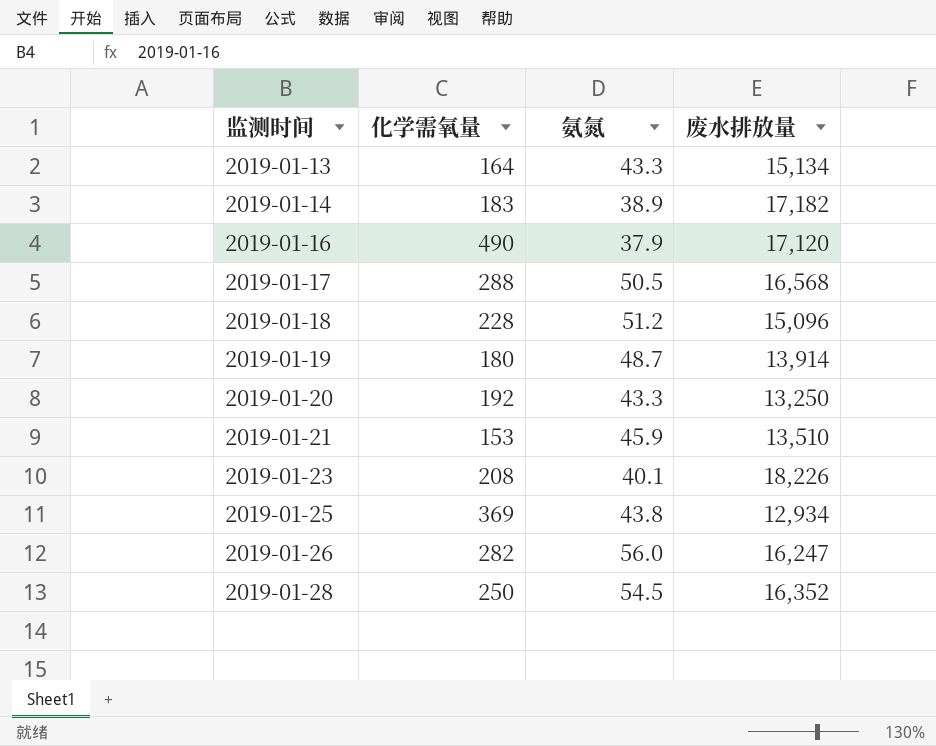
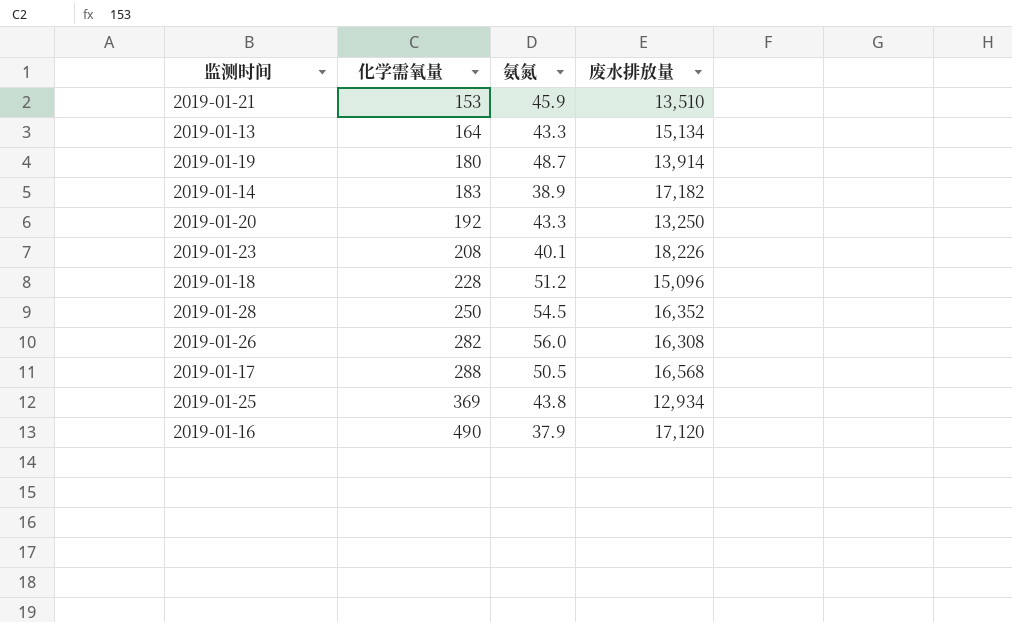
row order: 监测时间 ascending -> 化学需氧量 ascending
2019-01-26 | 废水排放量: 16,247 -> 16,308

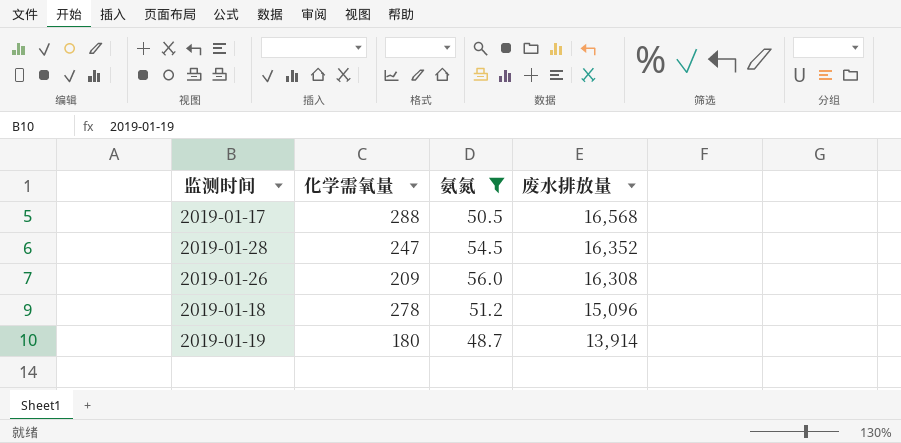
filter: none -> 氨氮 >= 48.7
row order: 化学需氧量 ascending -> 废水排放量 descending
2019-01-28 | 化学需氧量: 250 -> 247
2019-01-26 | 化学需氧量: 282 -> 209
2019-01-18 | 化学需氧量: 228 -> 278

